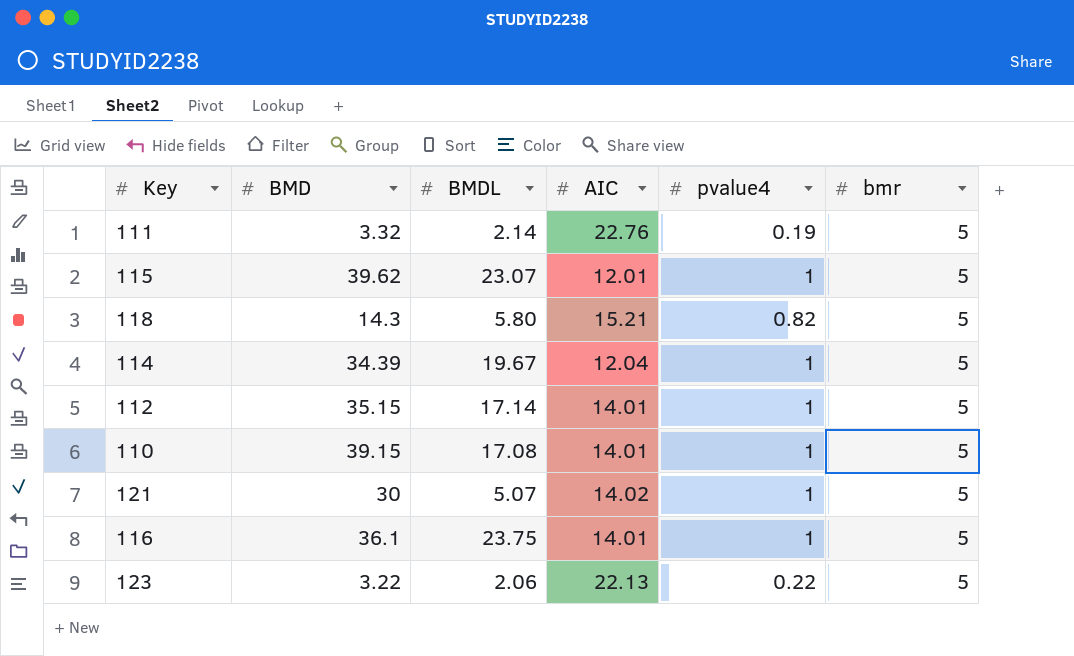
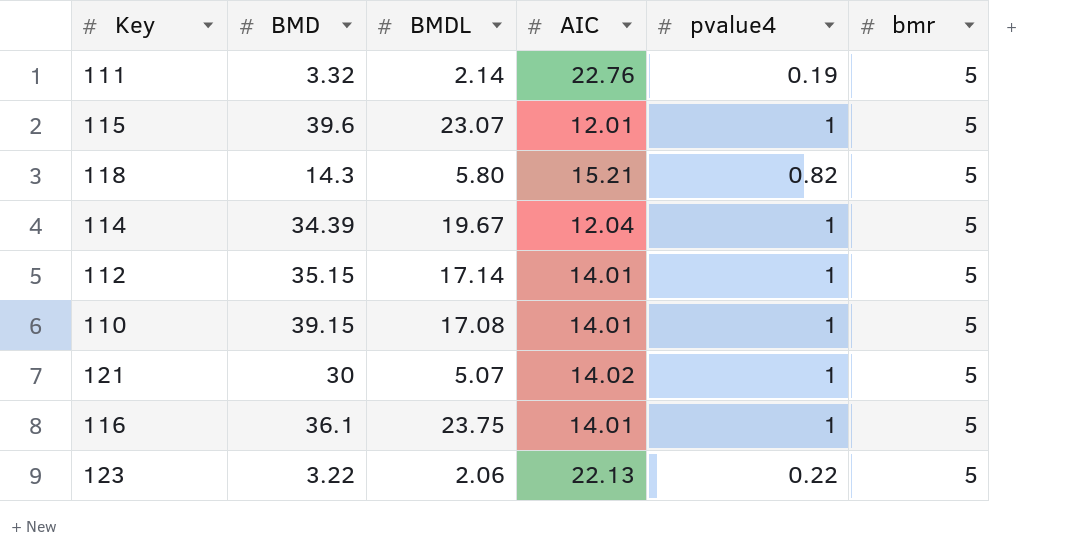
115 | BMD: 39.62 -> 39.6

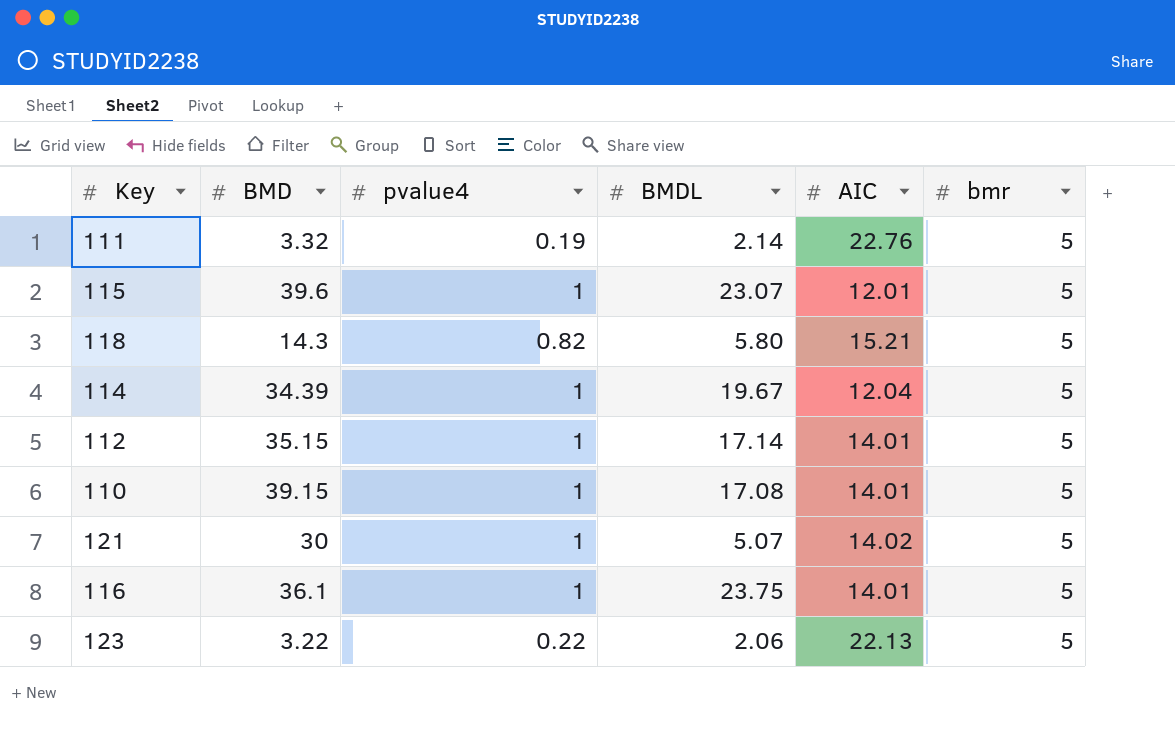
column pvalue4 | position: 5 -> 3

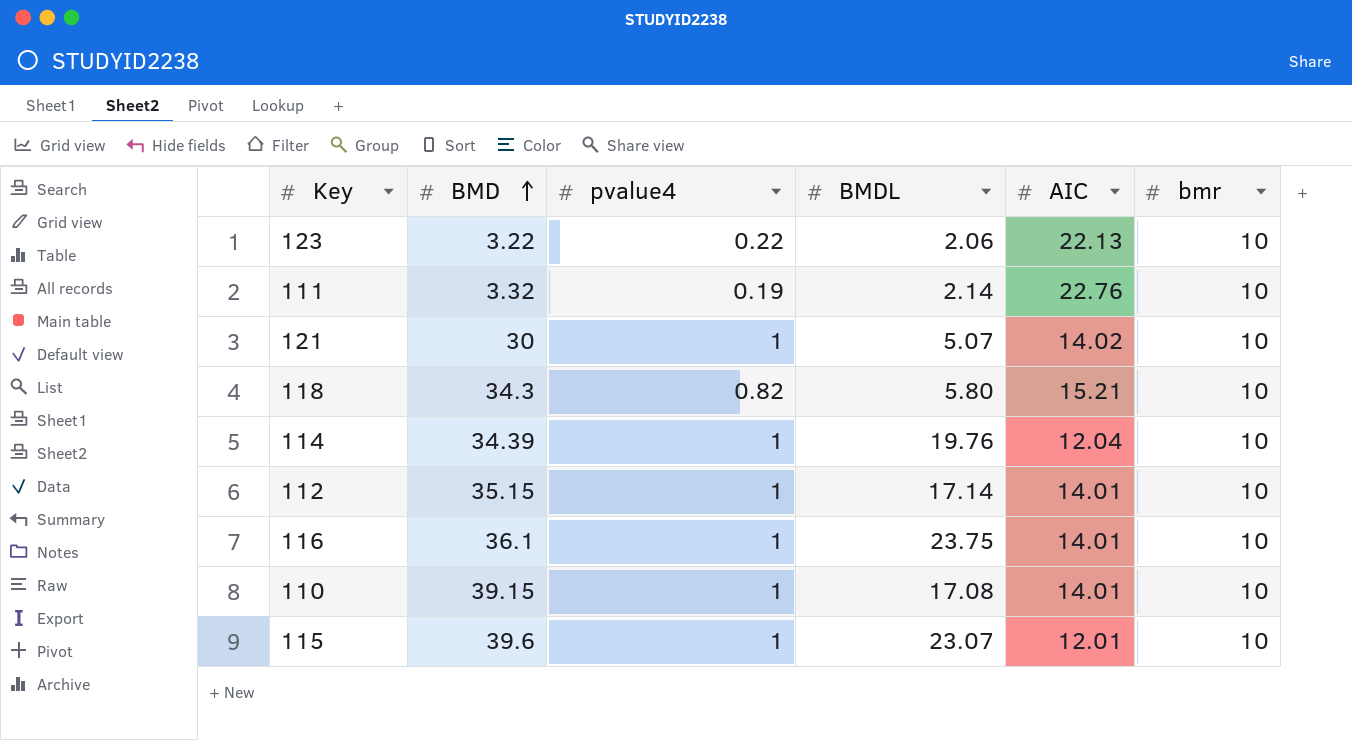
row order: none -> BMD ascending
123 | bmr: 5 -> 10
111 | bmr: 5 -> 10
121 | bmr: 5 -> 10
118 | BMD: 14.3 -> 34.3
118 | bmr: 5 -> 10
114 | BMDL: 19.67 -> 19.76
114 | bmr: 5 -> 10
112 | bmr: 5 -> 10
116 | bmr: 5 -> 10
110 | bmr: 5 -> 10
115 | bmr: 5 -> 10

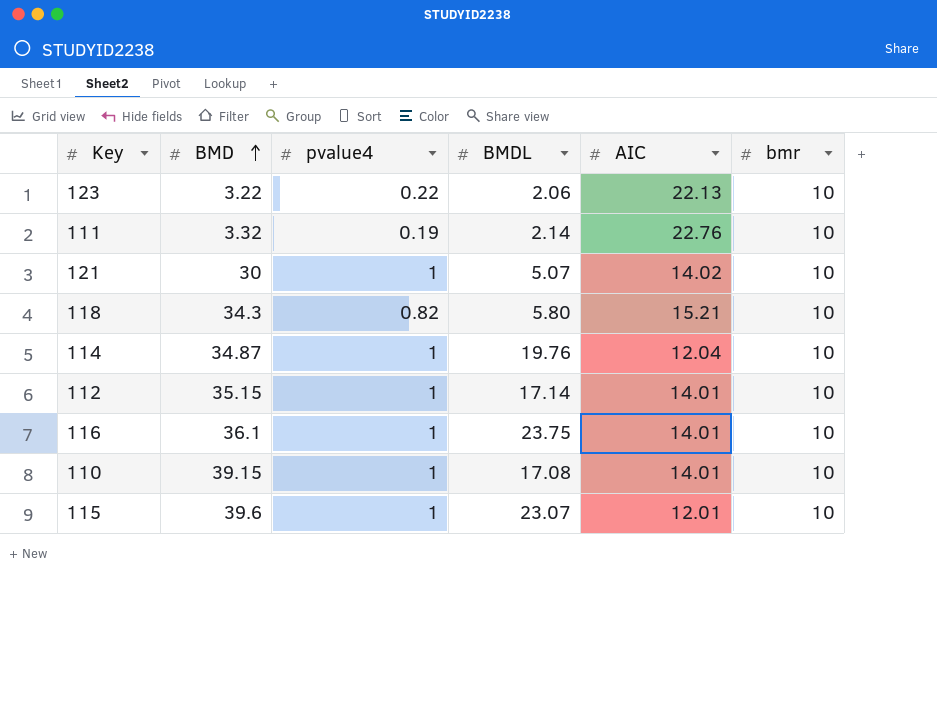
114 | BMD: 34.39 -> 34.87

